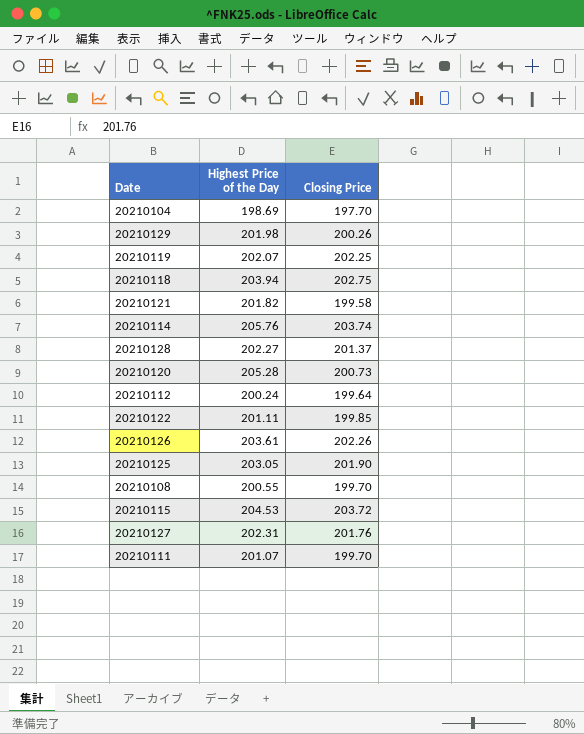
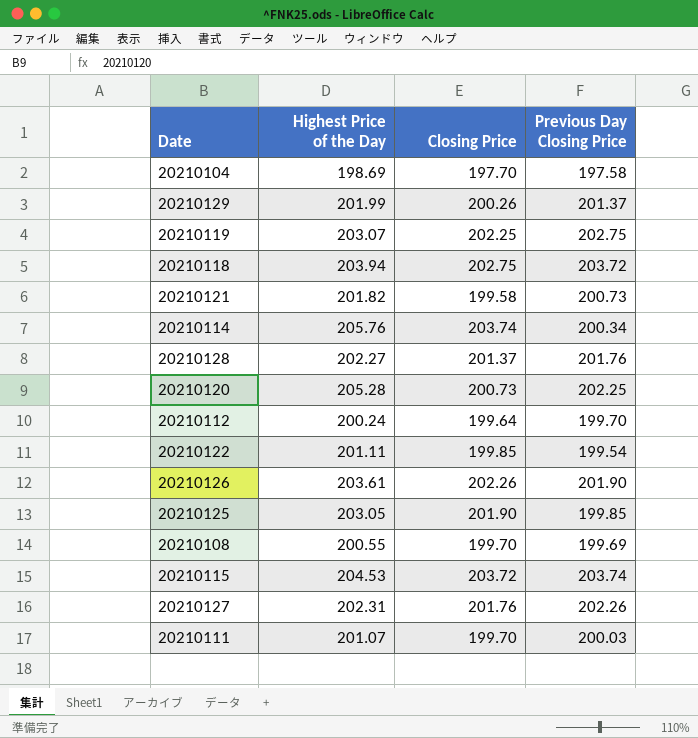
column Previous Day Closing Price | position: none -> 4
20210129 | Highest Price of the Day: 201.98 -> 201.99
20210119 | Highest Price of the Day: 202.07 -> 203.07

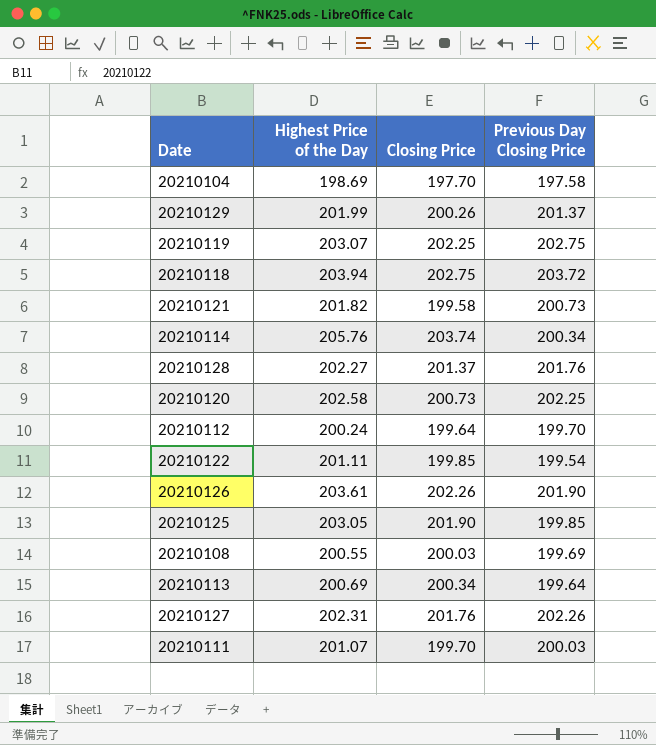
row 20210115: 204.53 | 203.72 | 203.74 -> none
20210120 | Highest Price of the Day: 205.28 -> 202.58
20210108 | Closing Price: 199.70 -> 200.03
row 20210113: none -> 200.69 | 200.34 | 199.64

